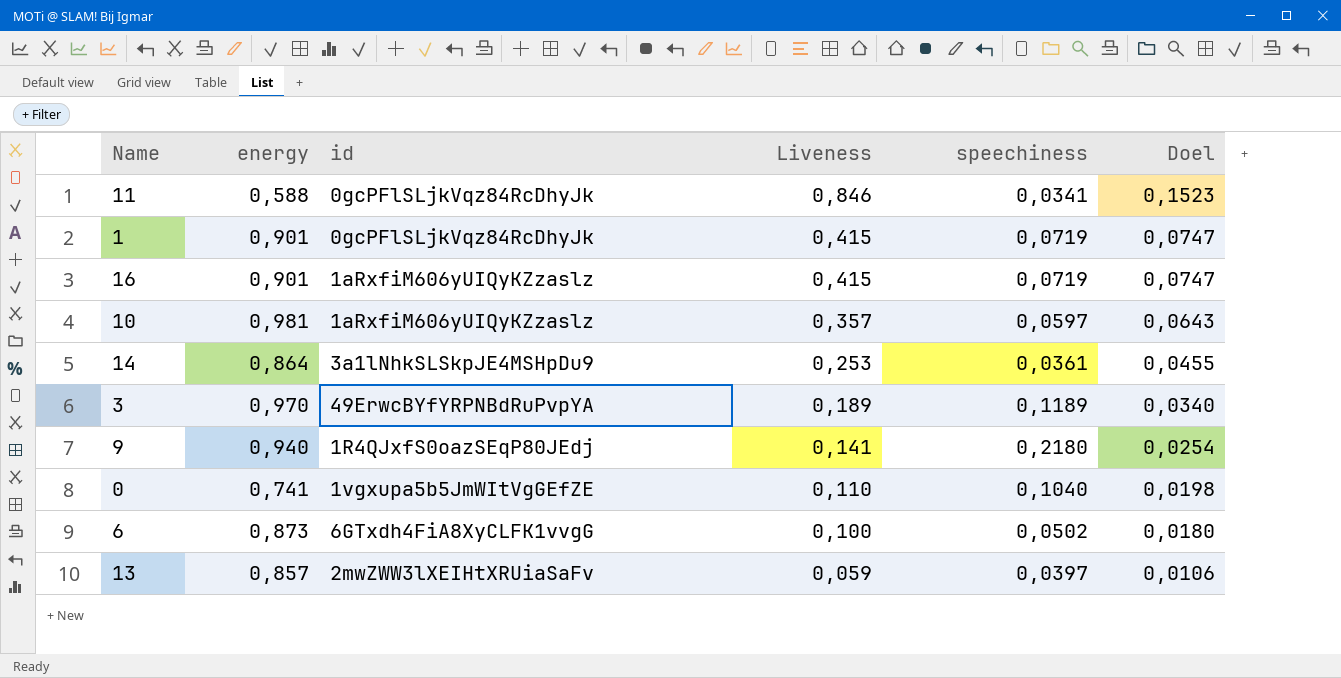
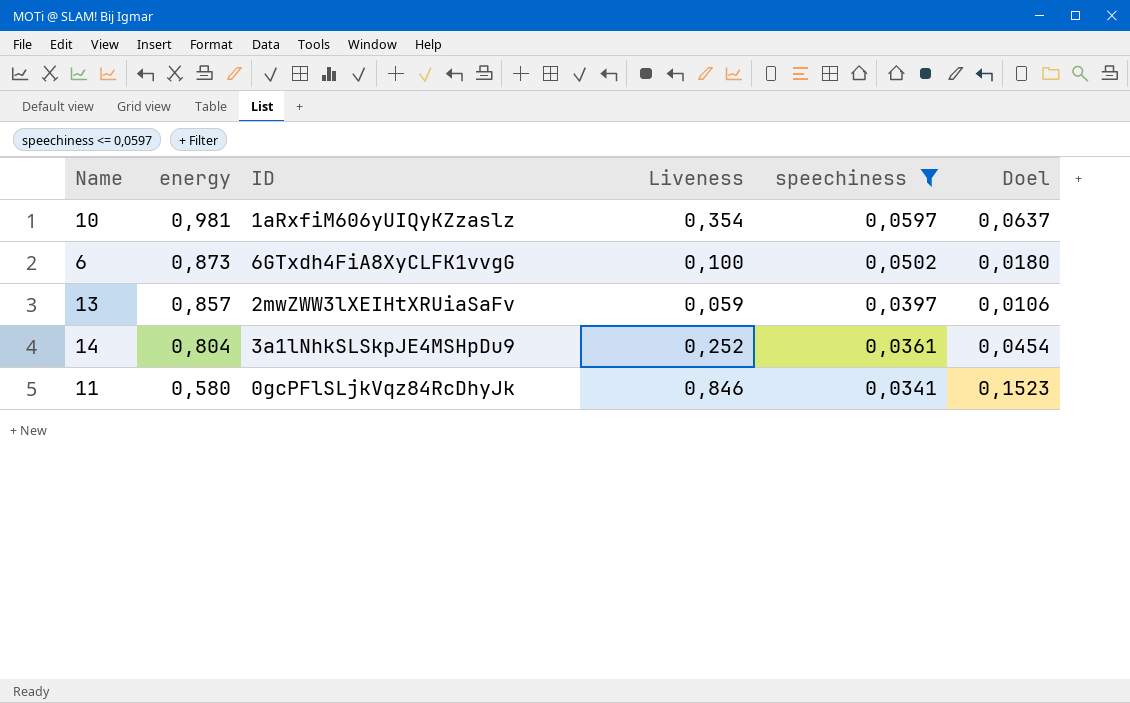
filter: none -> speechiness <= 0,0597
row order: Liveness descending -> energy descending
column name: id -> ID
10 | Liveness: 0,357 -> 0,354
10 | Doel: 0,0643 -> 0,0637
14 | energy: 0,864 -> 0,804
14 | Liveness: 0,253 -> 0,252
14 | Doel: 0,0455 -> 0,0454
11 | energy: 0,588 -> 0,580

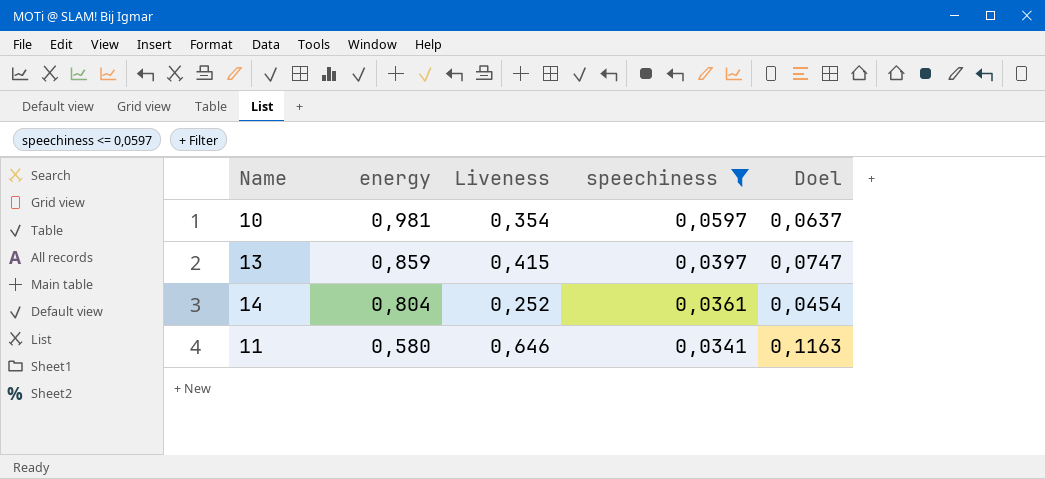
column ID | position: 3 -> none
row 6: 0,873 | 6GTxdh4FiA8XyCLFK1vvgG | 0,100 | 0,0502 | 0,0180 -> none
13 | energy: 0,857 -> 0,859
13 | Liveness: 0,059 -> 0,415
13 | Doel: 0,0106 -> 0,0747
11 | Liveness: 0,846 -> 0,646
11 | Doel: 0,1523 -> 0,1163

